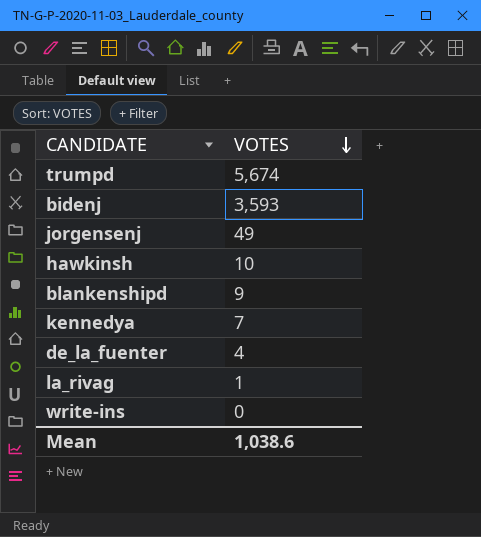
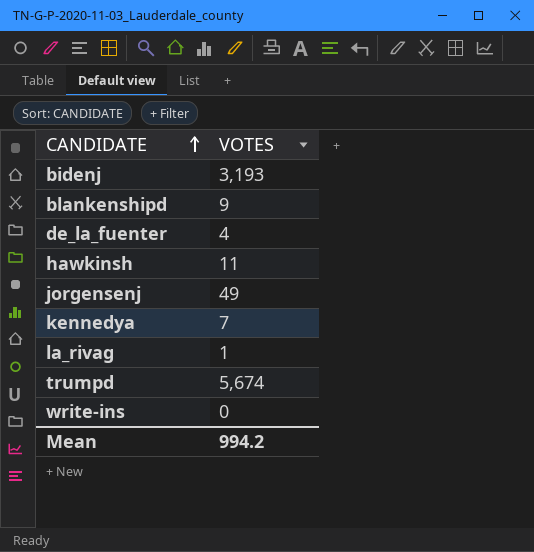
row order: VOTES descending -> CANDIDATE ascending
bidenj | VOTES: 3,593 -> 3,193
hawkinsh | VOTES: 10 -> 11
Mean | VOTES: 1,038.6 -> 994.2

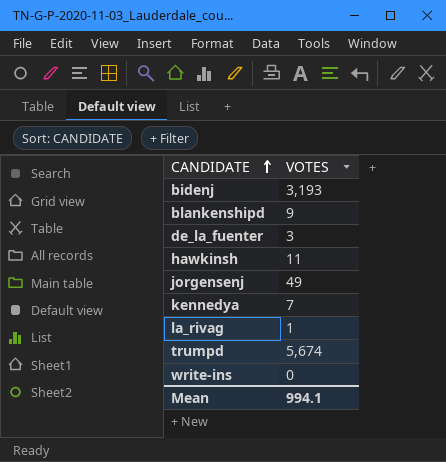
de_la_fuenter | VOTES: 4 -> 3
Mean | VOTES: 994.2 -> 994.1

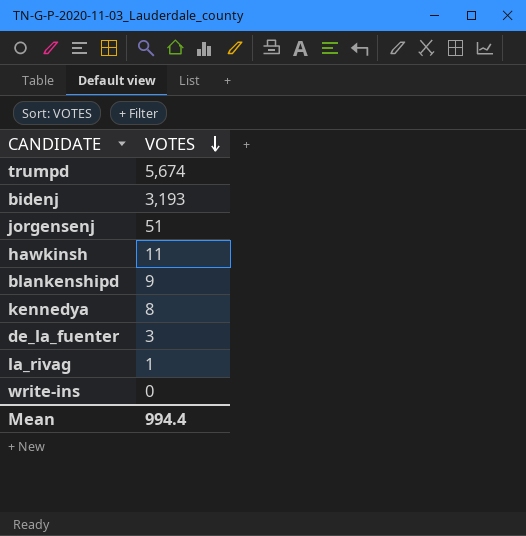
row order: CANDIDATE ascending -> VOTES descending
jorgensenj | VOTES: 49 -> 51
kennedya | VOTES: 7 -> 8
Mean | VOTES: 994.1 -> 994.4

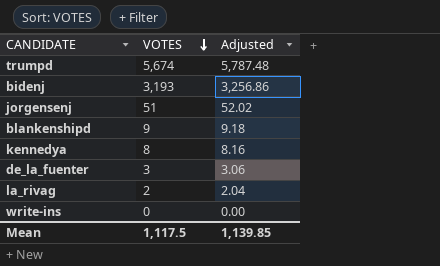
column Adjusted | formula: none -> [VOTES] * 1.02
row hawkinsh: 11 -> none
la_rivag | VOTES: 1 -> 2
Mean | VOTES: 994.4 -> 1,117.5

